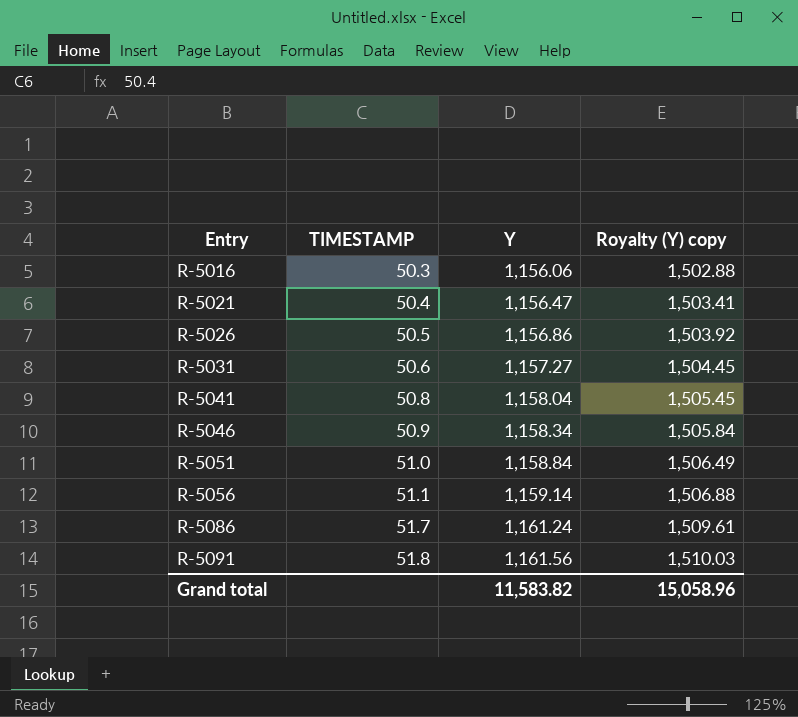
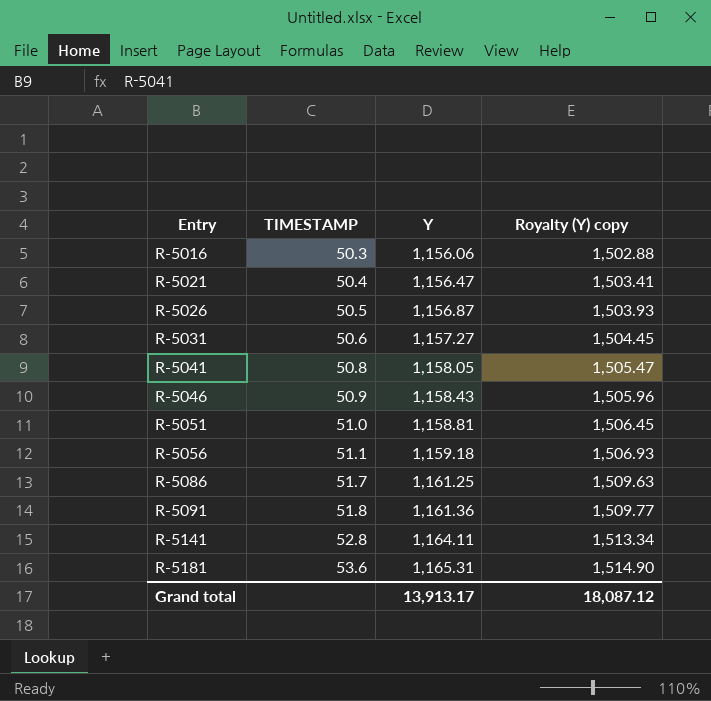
R-5026 | Y: 1,156.86 -> 1,156.87
R-5026 | Royalty (Y) copy: 1,503.92 -> 1,503.93
R-5041 | Y: 1,158.04 -> 1,158.05
R-5041 | Royalty (Y) copy: 1,505.45 -> 1,505.47
R-5046 | Y: 1,158.34 -> 1,158.43
R-5046 | Royalty (Y) copy: 1,505.84 -> 1,505.96
R-5051 | Y: 1,158.84 -> 1,158.81
R-5051 | Royalty (Y) copy: 1,506.49 -> 1,506.45
R-5056 | Y: 1,159.14 -> 1,159.18
R-5056 | Royalty (Y) copy: 1,506.88 -> 1,506.93
R-5086 | Y: 1,161.24 -> 1,161.25
R-5086 | Royalty (Y) copy: 1,509.61 -> 1,509.63
R-5091 | Y: 1,161.56 -> 1,161.36
R-5091 | Royalty (Y) copy: 1,510.03 -> 1,509.77
row R-5141: none -> 52.8 | 1,164.11 | 1,513.34
row R-5181: none -> 53.6 | 1,165.31 | 1,514.90
Grand total | Y: 11,583.82 -> 13,913.17
Grand total | Royalty (Y) copy: 15,058.96 -> 18,087.12

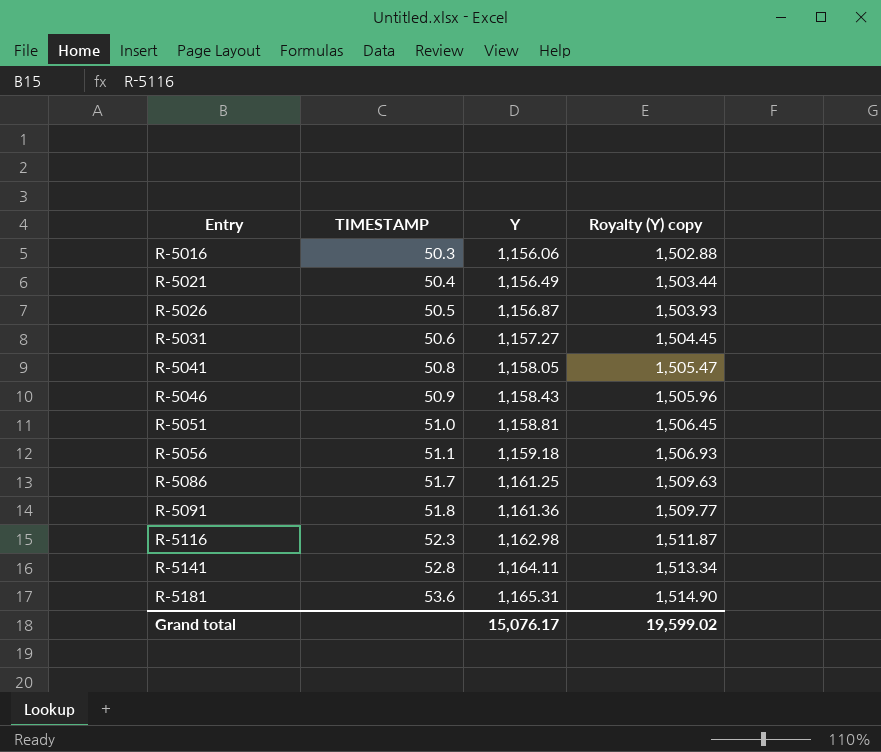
R-5021 | Y: 1,156.47 -> 1,156.49
R-5021 | Royalty (Y) copy: 1,503.41 -> 1,503.44
row R-5116: none -> 52.3 | 1,162.98 | 1,511.87
Grand total | Y: 13,913.17 -> 15,076.17
Grand total | Royalty (Y) copy: 18,087.12 -> 19,599.02

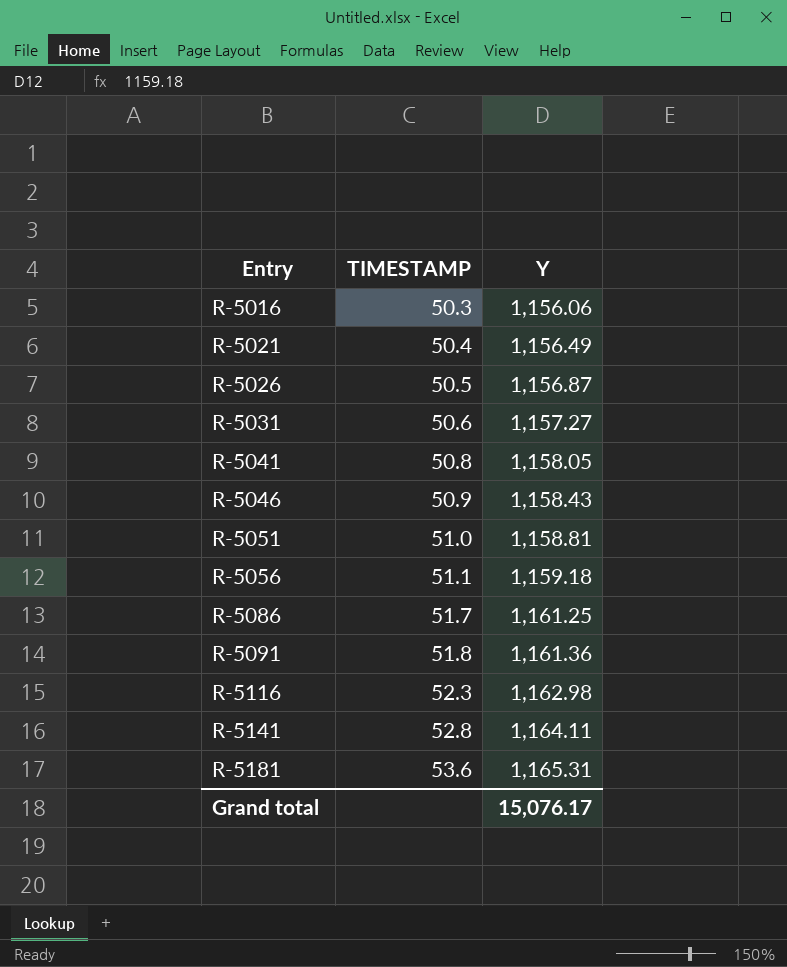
column Royalty (Y) copy | formula: [Y] * 1.3 -> none

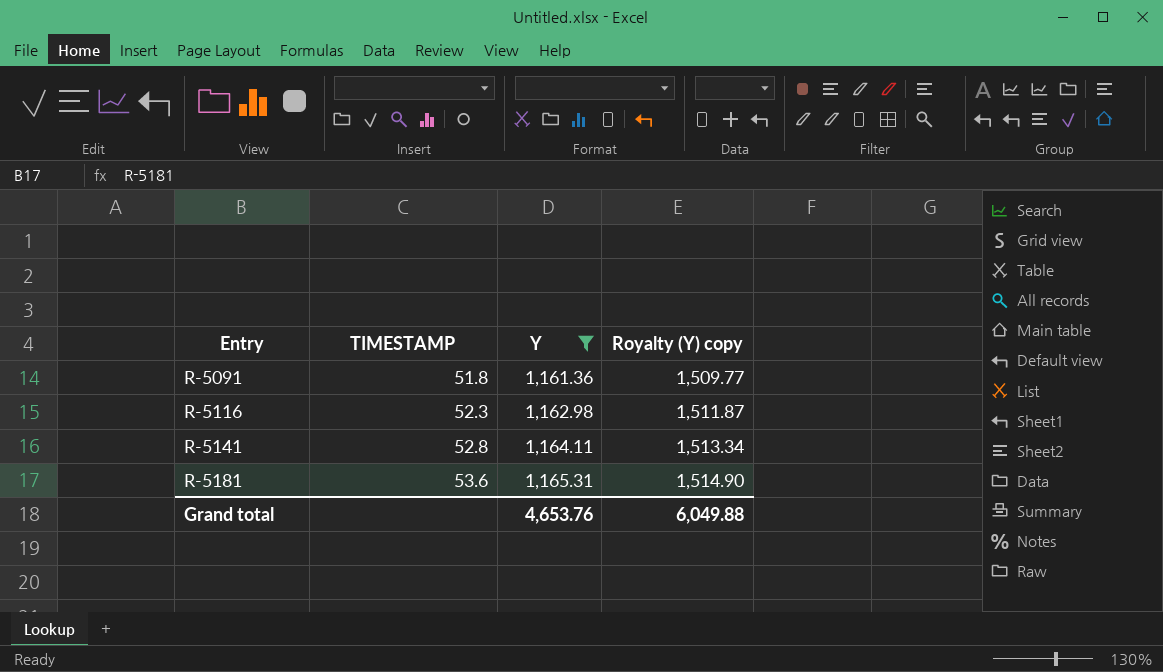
filter: none -> Y >= 1,161.36
column Royalty (Y) copy | formula: none -> [Y] * 1.3
Grand total | Y: 15,076.17 -> 4,653.76

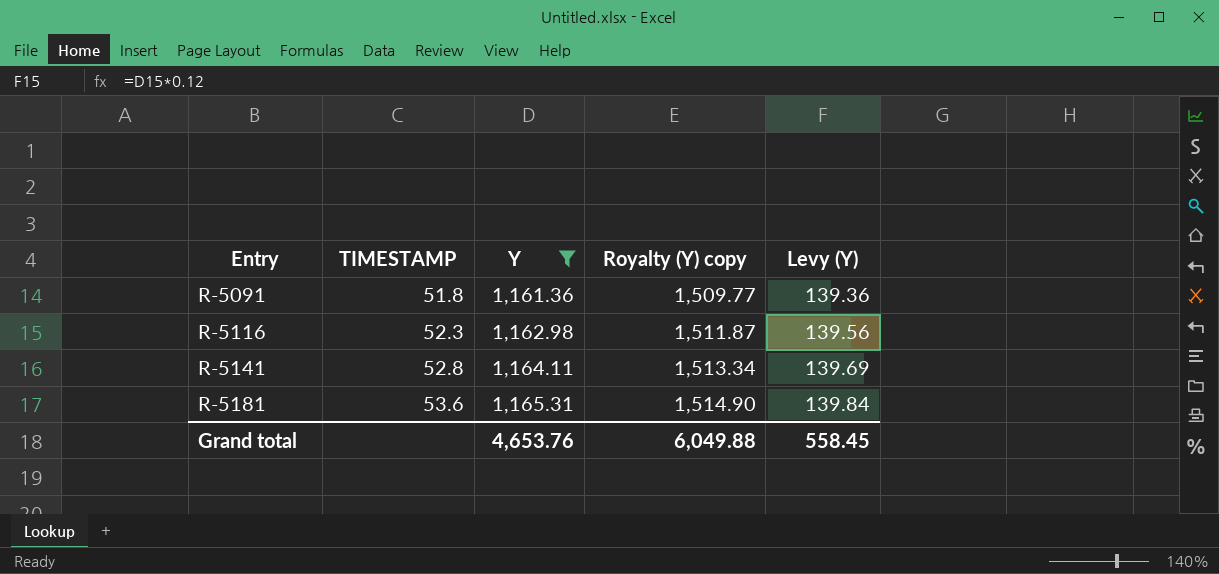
column Levy (Y) | formula: none -> [Y] * 0.12

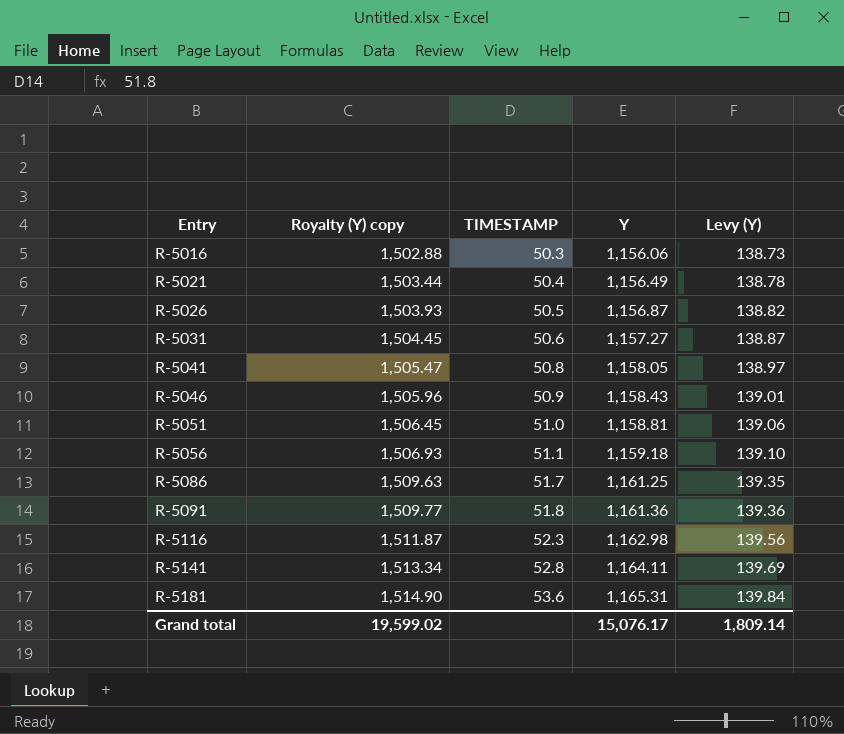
filter: Y >= 1,161.36 -> none
column Royalty (Y) copy | position: 4 -> 2
Grand total | Royalty (Y) copy: 6,049.88 -> 19,599.02
Grand total | Y: 4,653.76 -> 15,076.17
Grand total | Levy (Y): 558.45 -> 1,809.14

